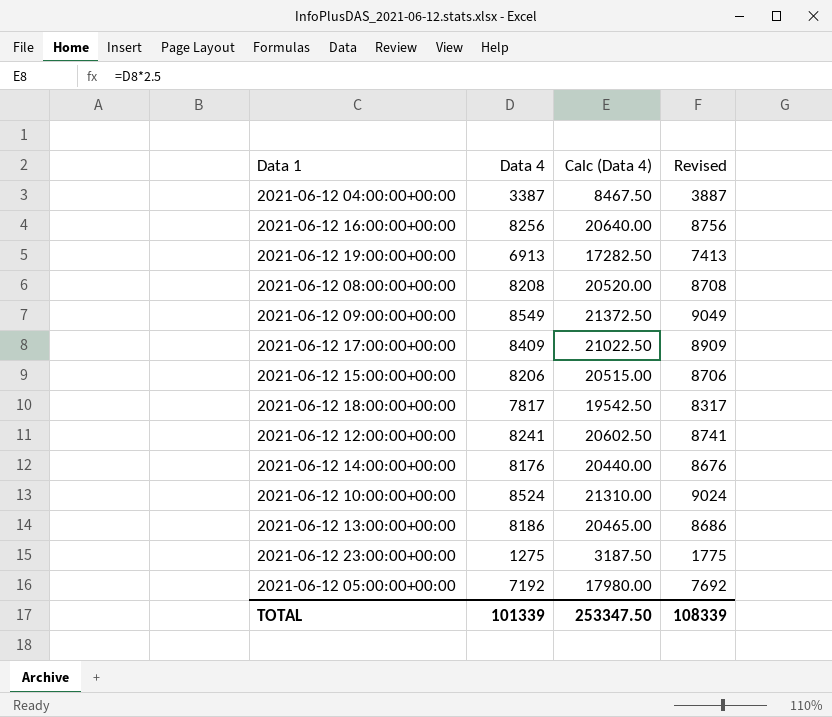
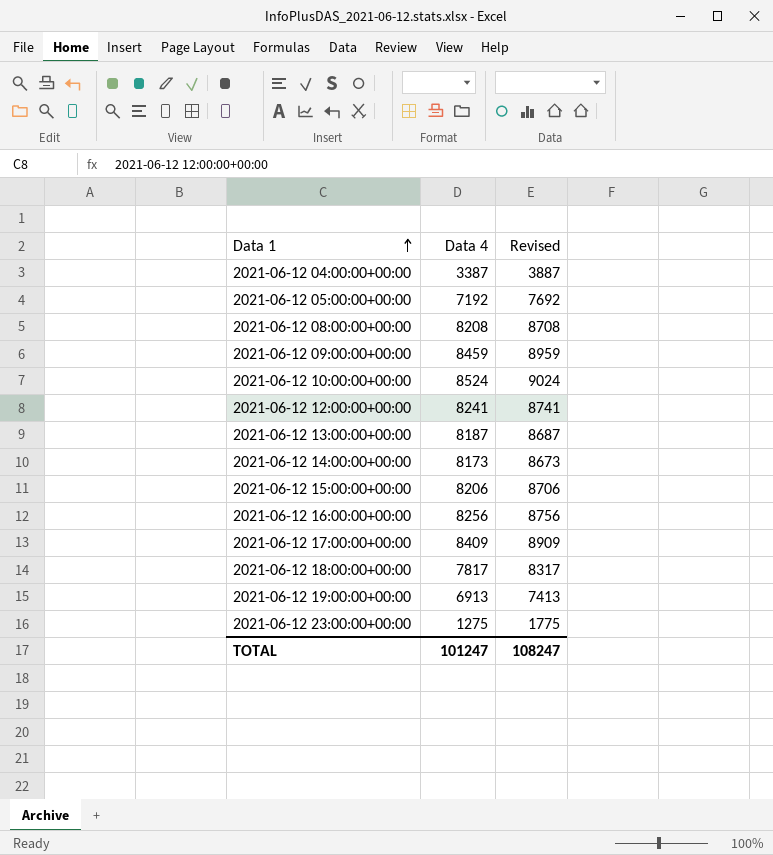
row order: none -> Data 1 ascending
column Calc (Data 4) | formula: [Data 4] * 2.5 -> none
2021-06-12 09:00:00+00:00 | Data 4: 8549 -> 8459
2021-06-12 09:00:00+00:00 | Revised: 9049 -> 8959
2021-06-12 13:00:00+00:00 | Data 4: 8186 -> 8187
2021-06-12 13:00:00+00:00 | Revised: 8686 -> 8687
2021-06-12 14:00:00+00:00 | Data 4: 8176 -> 8173
2021-06-12 14:00:00+00:00 | Revised: 8676 -> 8673
TOTAL | Data 4: 101339 -> 101247
TOTAL | Revised: 108339 -> 108247

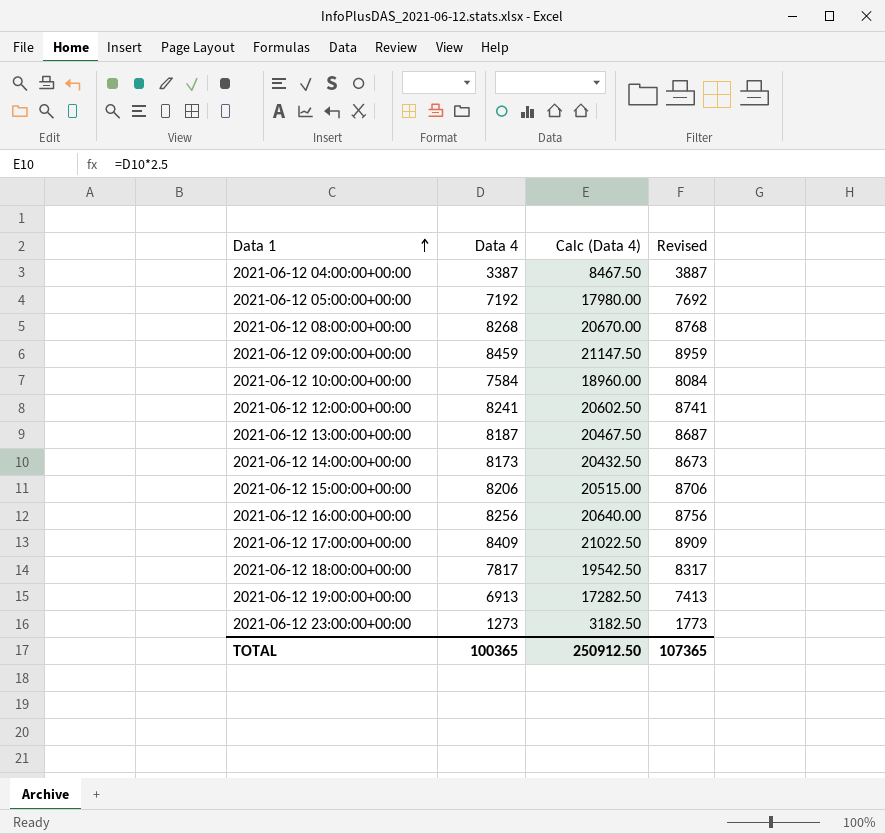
column Calc (Data 4) | formula: none -> [Data 4] * 2.5
2021-06-12 08:00:00+00:00 | Data 4: 8208 -> 8268
2021-06-12 08:00:00+00:00 | Revised: 8708 -> 8768
2021-06-12 10:00:00+00:00 | Data 4: 8524 -> 7584
2021-06-12 10:00:00+00:00 | Revised: 9024 -> 8084
2021-06-12 23:00:00+00:00 | Data 4: 1275 -> 1273
2021-06-12 23:00:00+00:00 | Revised: 1775 -> 1773
TOTAL | Data 4: 101247 -> 100365
TOTAL | Revised: 108247 -> 107365

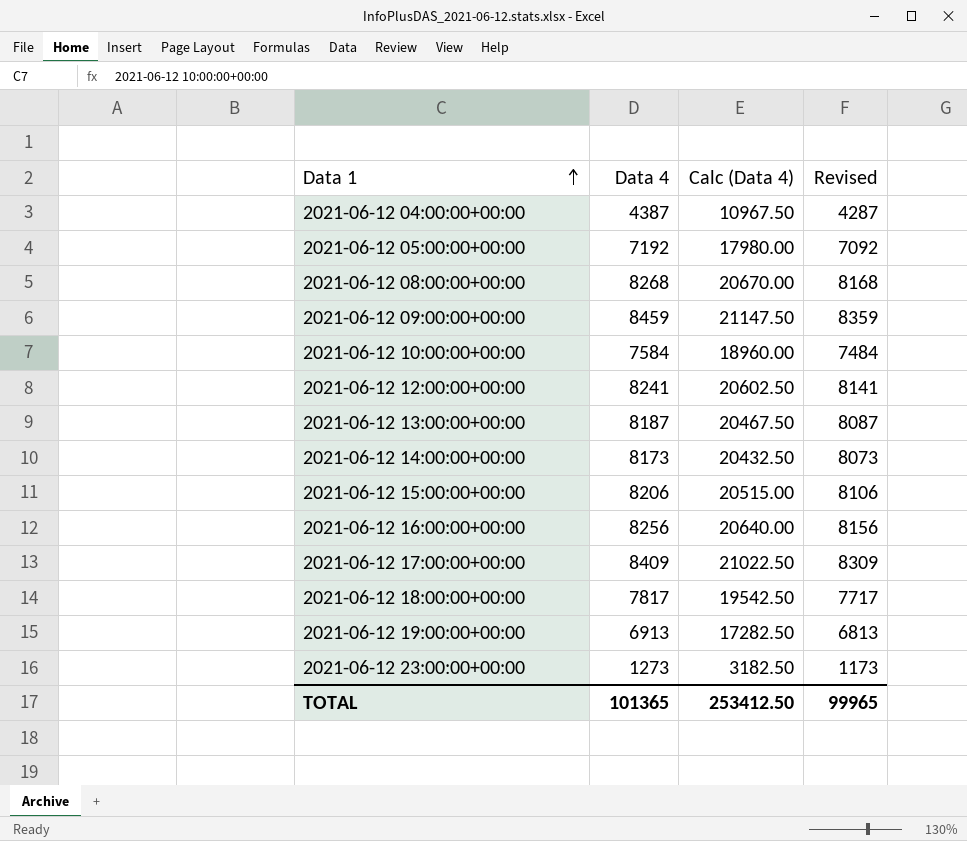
column Revised | formula: [Data 4] + 500 -> [Data 4] - 100
2021-06-12 04:00:00+00:00 | Data 4: 3387 -> 4387
2021-06-12 04:00:00+00:00 | Calc (Data 4): 8467.50 -> 10967.50
TOTAL | Data 4: 100365 -> 101365
TOTAL | Calc (Data 4): 250912.50 -> 253412.50
TOTAL | Revised: 107365 -> 99965

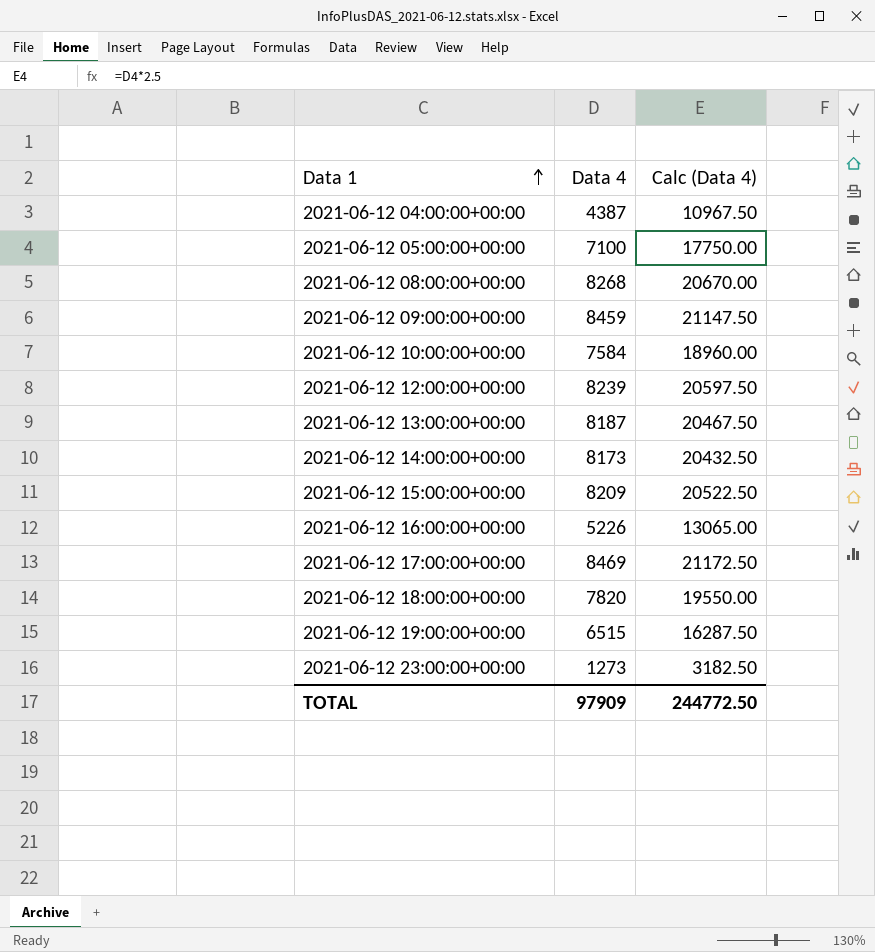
column Revised | formula: [Data 4] - 100 -> none
2021-06-12 05:00:00+00:00 | Data 4: 7192 -> 7100
2021-06-12 05:00:00+00:00 | Calc (Data 4): 17980.00 -> 17750.00
2021-06-12 12:00:00+00:00 | Data 4: 8241 -> 8239
2021-06-12 12:00:00+00:00 | Calc (Data 4): 20602.50 -> 20597.50
2021-06-12 15:00:00+00:00 | Data 4: 8206 -> 8209
2021-06-12 15:00:00+00:00 | Calc (Data 4): 20515.00 -> 20522.50
2021-06-12 16:00:00+00:00 | Data 4: 8256 -> 5226
2021-06-12 16:00:00+00:00 | Calc (Data 4): 20640.00 -> 13065.00
2021-06-12 17:00:00+00:00 | Data 4: 8409 -> 8469
2021-06-12 17:00:00+00:00 | Calc (Data 4): 21022.50 -> 21172.50
2021-06-12 18:00:00+00:00 | Data 4: 7817 -> 7820
2021-06-12 18:00:00+00:00 | Calc (Data 4): 19542.50 -> 19550.00
2021-06-12 19:00:00+00:00 | Data 4: 6913 -> 6515
2021-06-12 19:00:00+00:00 | Calc (Data 4): 17282.50 -> 16287.50
TOTAL | Data 4: 101365 -> 97909
TOTAL | Calc (Data 4): 253412.50 -> 244772.50

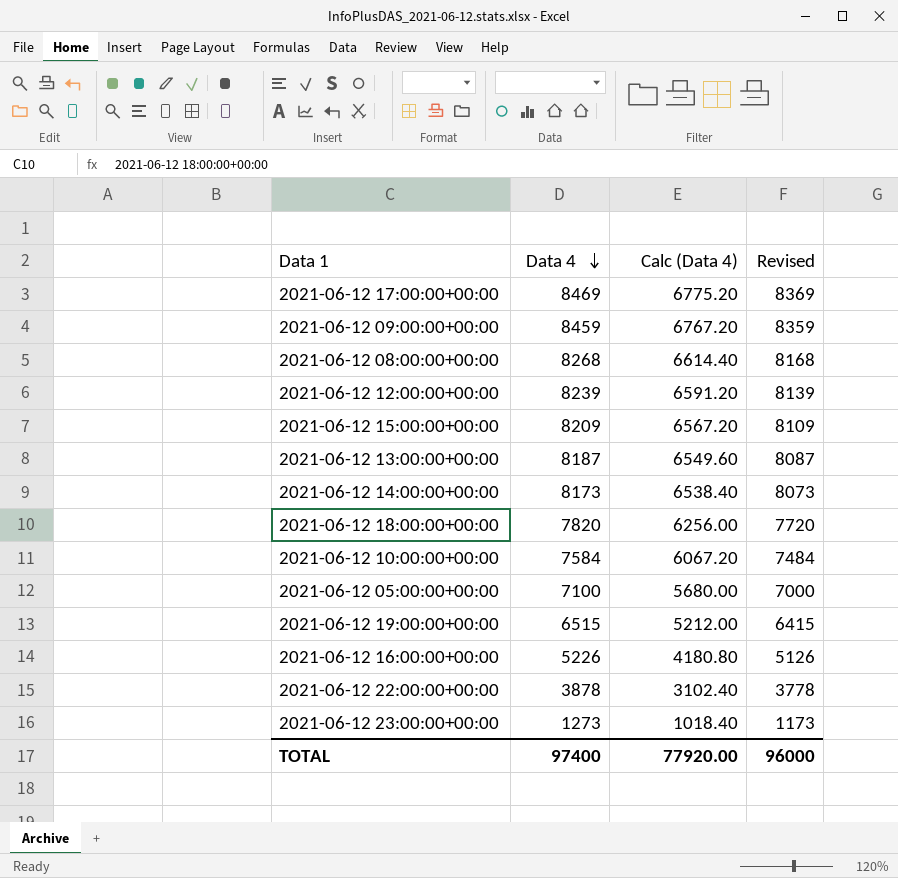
row order: Data 1 ascending -> Data 4 descending
column Calc (Data 4) | formula: [Data 4] * 2.5 -> [Data 4] * 0.8
column Revised | formula: none -> [Data 4] - 100
row 2021-06-12 04:00:00+00:00: 4387 | 10967.50 -> none
row 2021-06-12 22:00:00+00:00: none -> 3878 | 3102.40 | 3778
TOTAL | Data 4: 97909 -> 97400
TOTAL | Calc (Data 4): 244772.50 -> 77920.00

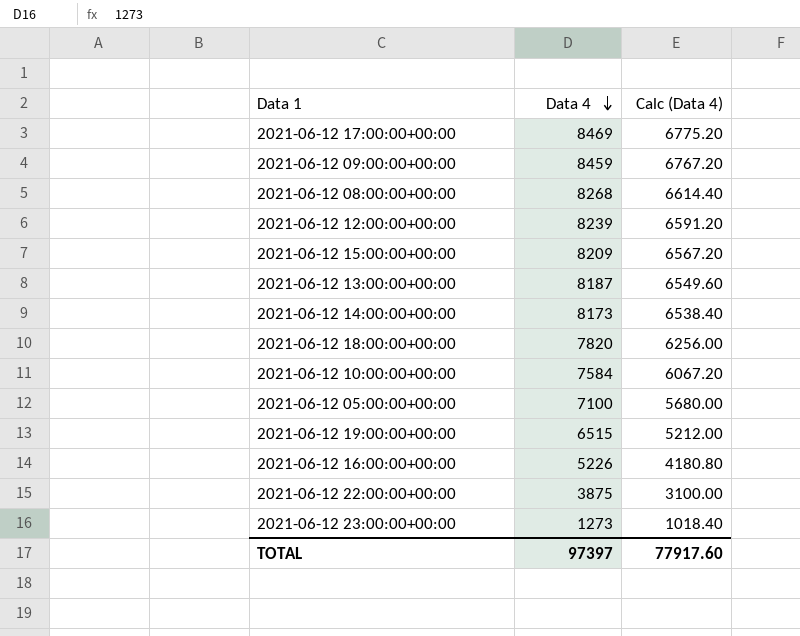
column Revised | formula: [Data 4] - 100 -> none
2021-06-12 22:00:00+00:00 | Data 4: 3878 -> 3875
2021-06-12 22:00:00+00:00 | Calc (Data 4): 3102.40 -> 3100.00
TOTAL | Data 4: 97400 -> 97397
TOTAL | Calc (Data 4): 77920.00 -> 77917.60

